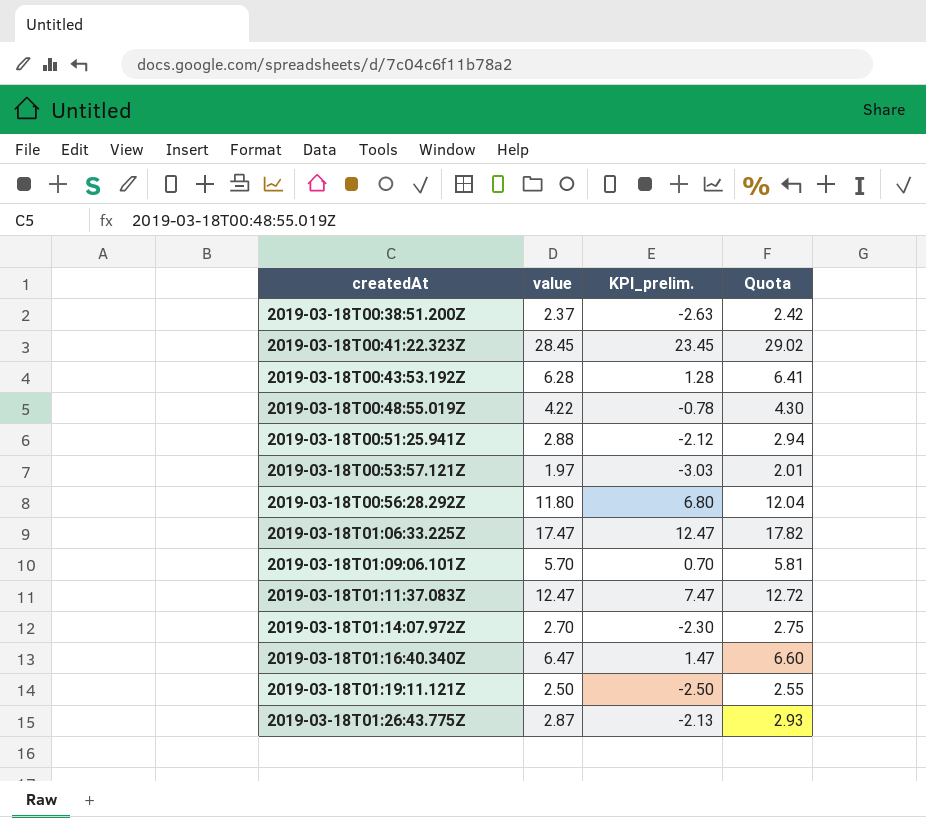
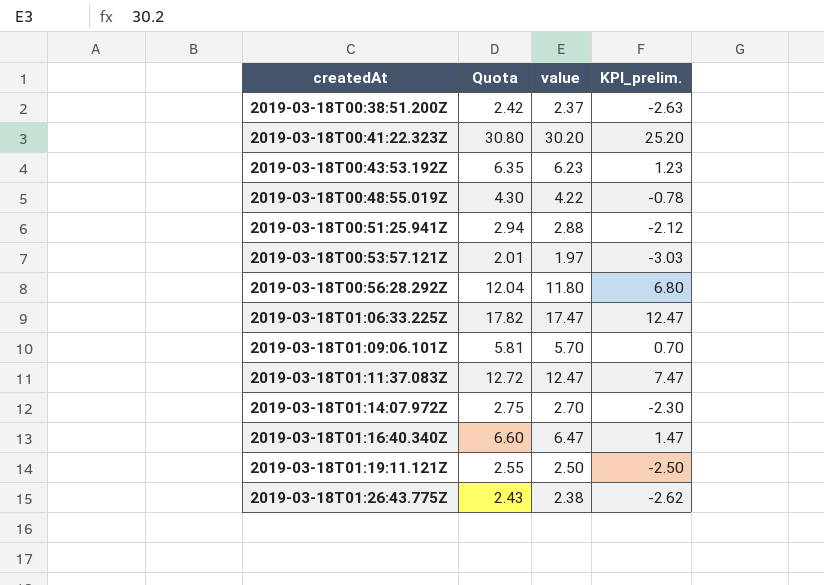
column Quota | position: 4 -> 2
2019-03-18T00:41:22.323Z | Quota: 29.02 -> 30.80
2019-03-18T00:41:22.323Z | value: 28.45 -> 30.20
2019-03-18T00:41:22.323Z | KPI_prelim.: 23.45 -> 25.20
2019-03-18T00:43:53.192Z | Quota: 6.41 -> 6.35
2019-03-18T00:43:53.192Z | value: 6.28 -> 6.23
2019-03-18T00:43:53.192Z | KPI_prelim.: 1.28 -> 1.23
2019-03-18T01:26:43.775Z | Quota: 2.93 -> 2.43
2019-03-18T01:26:43.775Z | value: 2.87 -> 2.38
2019-03-18T01:26:43.775Z | KPI_prelim.: -2.13 -> -2.62

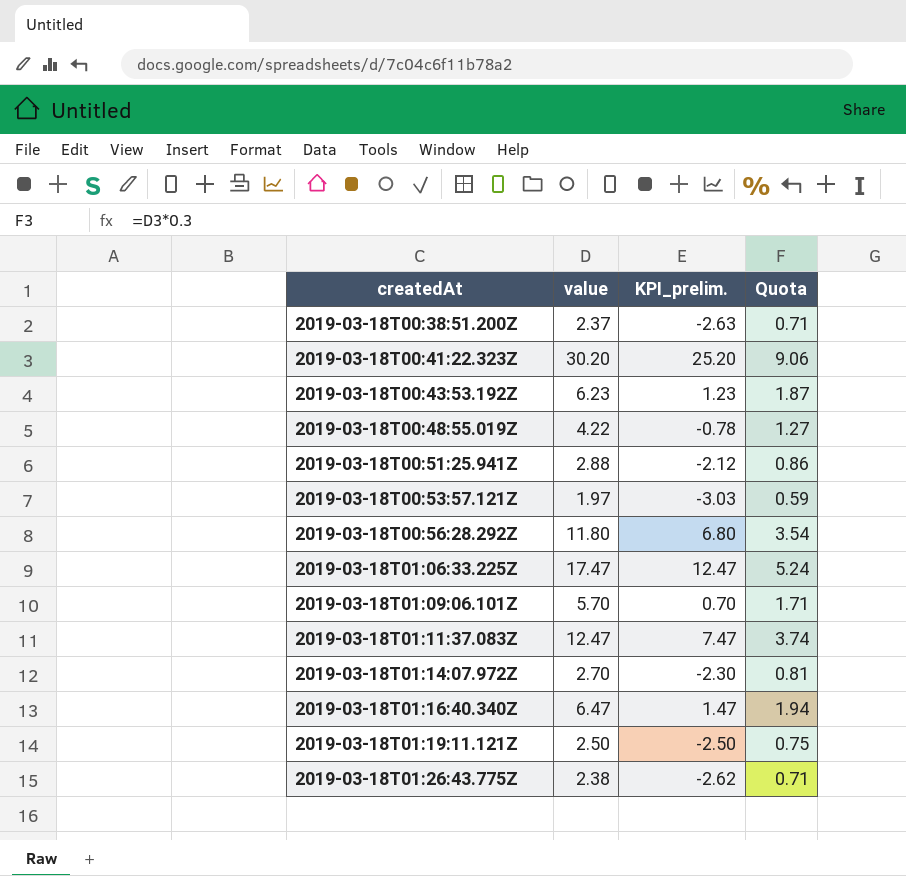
column Quota | formula: [value] * 1.02 -> [value] * 0.3
column Quota | position: 2 -> 4

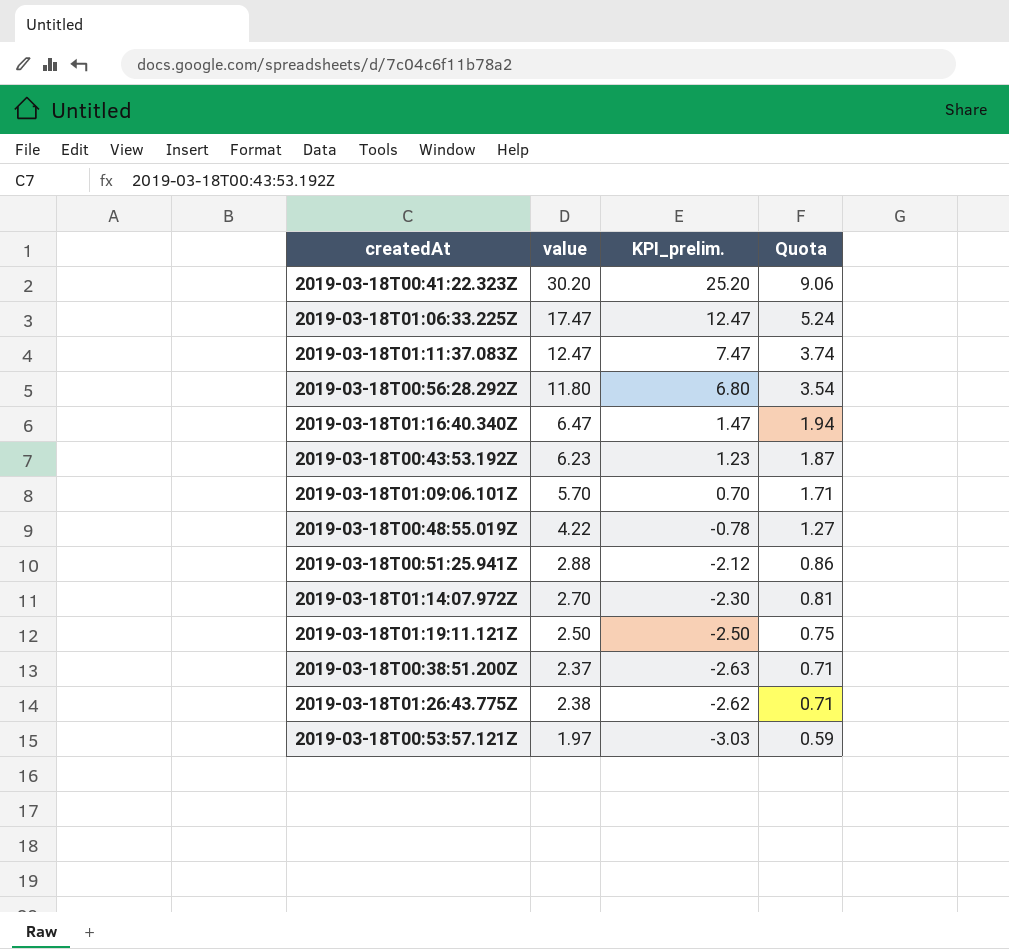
row order: createdAt ascending -> Quota descending

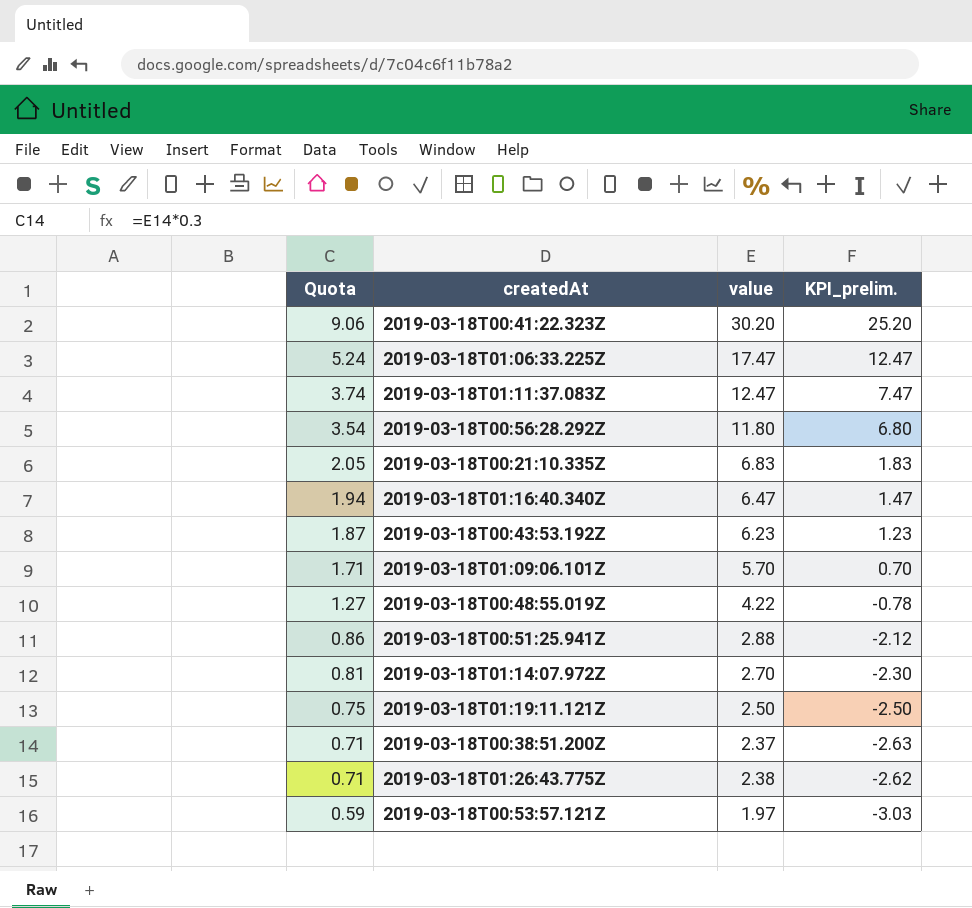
column Quota | position: 4 -> 1
row 2019-03-18T00:21:10.335Z: none -> 2.05 | 6.83 | 1.83

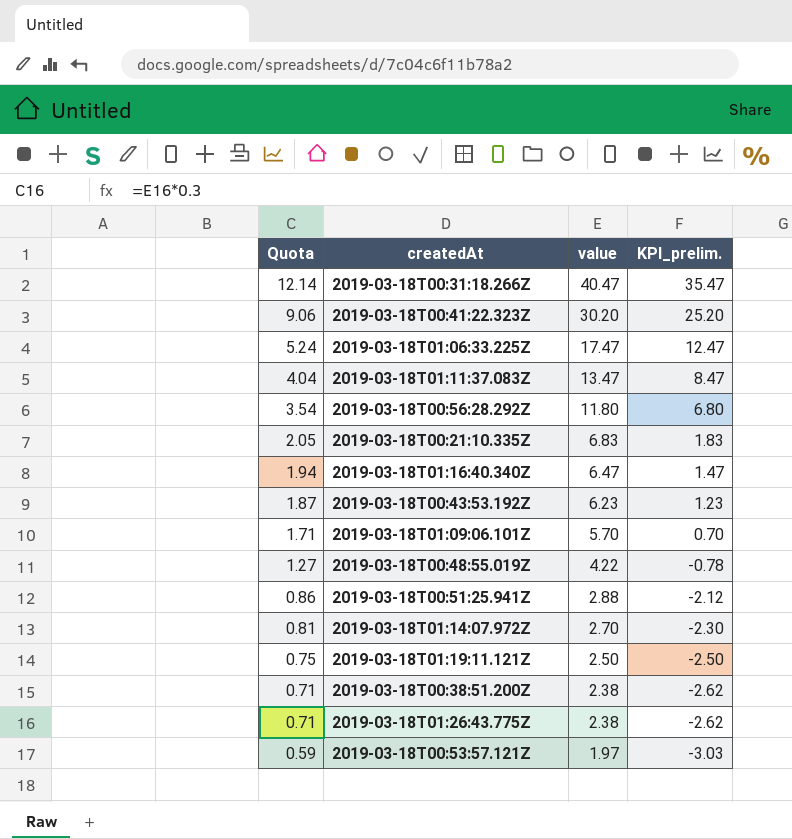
row 2019-03-18T00:31:18.266Z: none -> 12.14 | 40.47 | 35.47
2019-03-18T01:11:37.083Z | Quota: 3.74 -> 4.04
2019-03-18T01:11:37.083Z | value: 12.47 -> 13.47
2019-03-18T01:11:37.083Z | KPI_prelim.: 7.47 -> 8.47
2019-03-18T00:38:51.200Z | value: 2.37 -> 2.38
2019-03-18T00:38:51.200Z | KPI_prelim.: -2.63 -> -2.62

